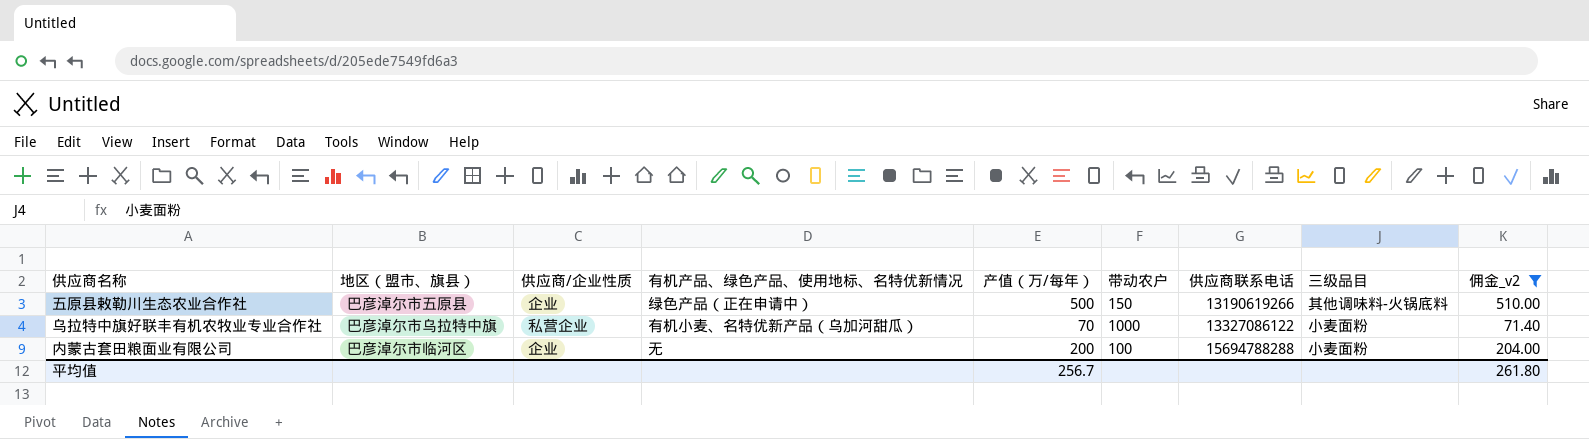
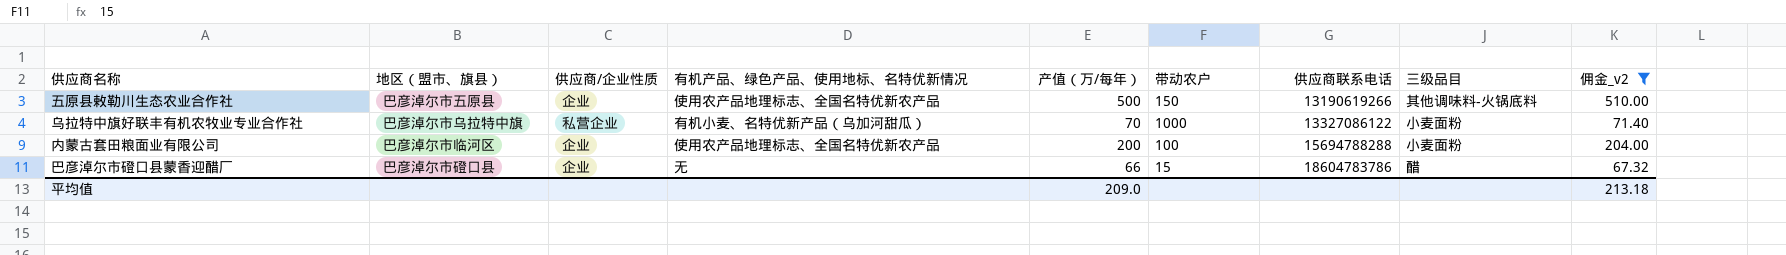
五原县敕勒川生态农业合作社 | 有机产品、绿色产品、使用地标、名特优新情况: 绿色产品（正在申请中） -> 使用农产品地理标志、全国名特优新农产品
内蒙古套田粮面业有限公司 | 有机产品、绿色产品、使用地标、名特优新情况: 无 -> 使用农产品地理标志、全国名特优新农产品
row 巴彦淖尔市磴口县蒙香迎醋厂: none -> 巴彦淖尔市磴口县 | 企业 | 无 | 66 | 15 | 18604783786 | 醋 | 67.32
平均值 | 产值（万/每年）: 256.7 -> 209.0
平均值 | 佣金_v2: 261.80 -> 213.18

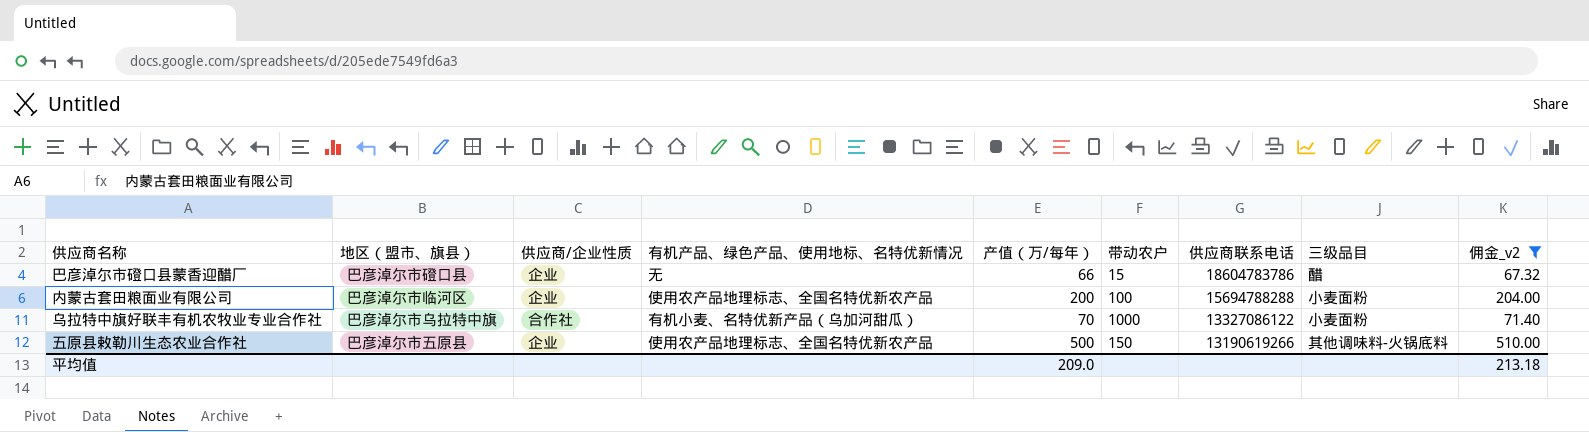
row order: 供应商联系电话 ascending -> 供应商联系电话 descending
乌拉特中旗好联丰有机农牧业专业合作社 | 供应商/企业性质: 私营企业 -> 合作社

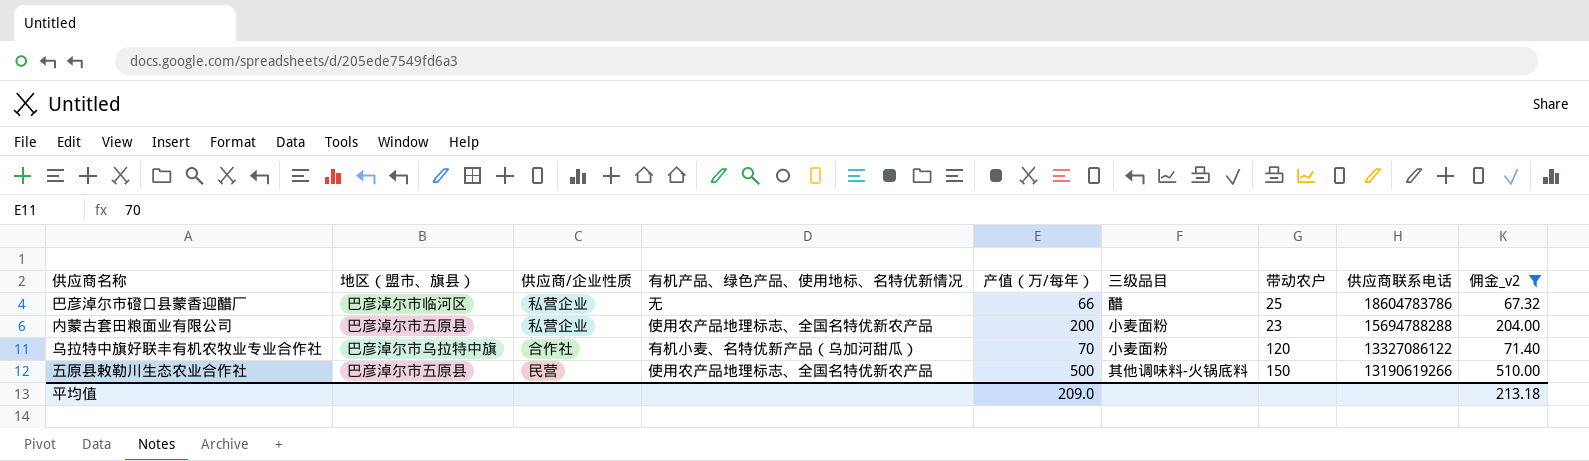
column 三级品目 | position: 8 -> 6
巴彦淖尔市磴口县蒙香迎醋厂 | 地区（盟市、旗县）: 巴彦淖尔市磴口县 -> 巴彦淖尔市临河区
巴彦淖尔市磴口县蒙香迎醋厂 | 供应商/企业性质: 企业 -> 私营企业
巴彦淖尔市磴口县蒙香迎醋厂 | 带动农户: 15 -> 25
内蒙古套田粮面业有限公司 | 地区（盟市、旗县）: 巴彦淖尔市临河区 -> 巴彦淖尔市五原县
内蒙古套田粮面业有限公司 | 供应商/企业性质: 企业 -> 私营企业
内蒙古套田粮面业有限公司 | 带动农户: 100 -> 23
乌拉特中旗好联丰有机农牧业专业合作社 | 带动农户: 1000 -> 120
五原县敕勒川生态农业合作社 | 供应商/企业性质: 企业 -> 民营

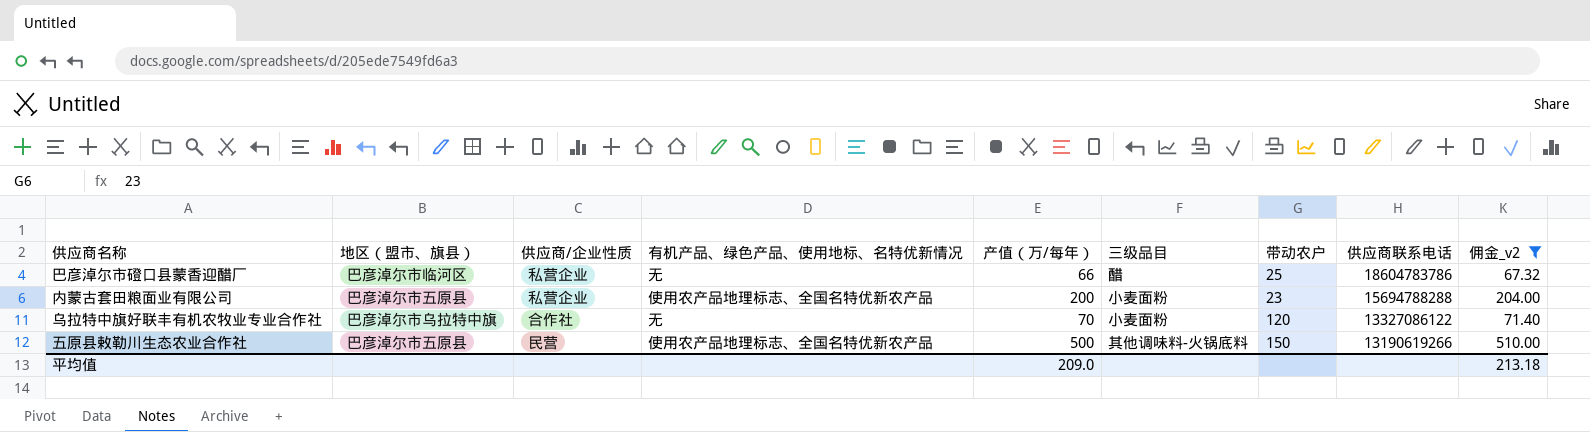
乌拉特中旗好联丰有机农牧业专业合作社 | 有机产品、绿色产品、使用地标、名特优新情况: 有机小麦、名特优新产品（乌加河甜瓜） -> 无

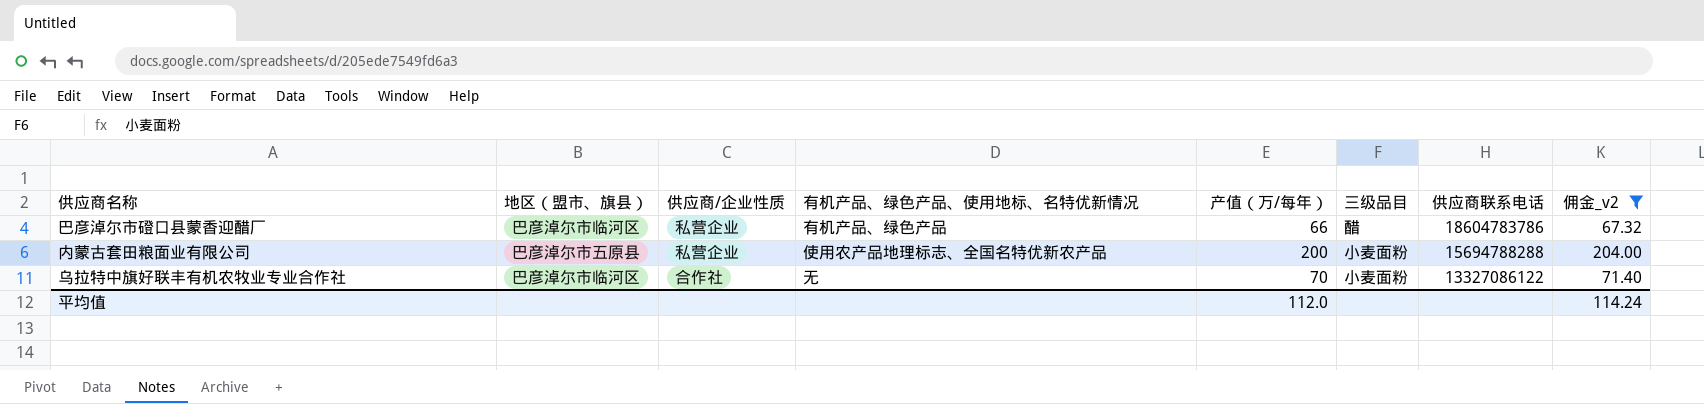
column 带动农户 | position: 7 -> none
row 五原县敕勒川生态农业合作社: 巴彦淖尔市五原县 | 民营 | 使用农产品地理标志、全国名特优新农产品 | 500 | 其他调味料-火锅底料 | 150 | 13190619266 | 510.00 -> none
巴彦淖尔市磴口县蒙香迎醋厂 | 有机产品、绿色产品、使用地标、名特优新情况: 无 -> 有机产品、绿色产品
乌拉特中旗好联丰有机农牧业专业合作社 | 地区（盟市、旗县）: 巴彦淖尔市乌拉特中旗 -> 巴彦淖尔市临河区
平均值 | 产值（万/每年）: 209.0 -> 112.0
平均值 | 佣金_v2: 213.18 -> 114.24

